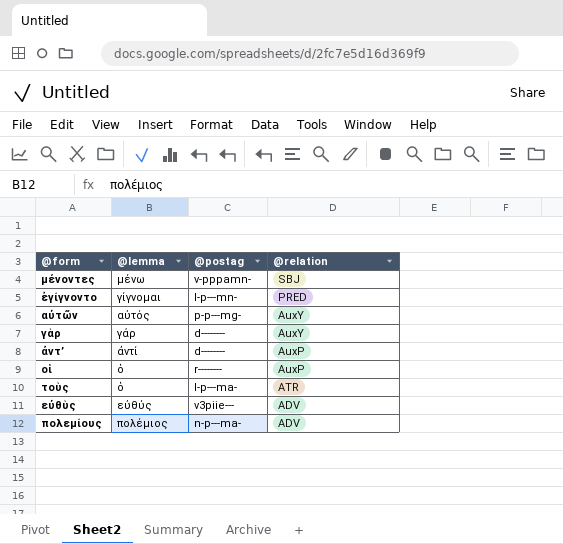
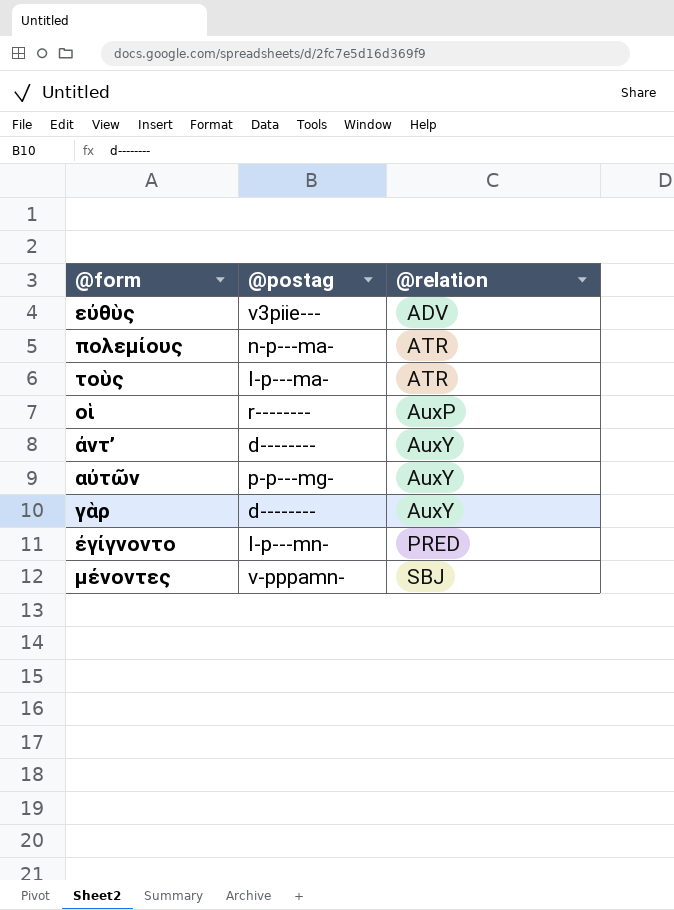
row order: @relation descending -> @relation ascending
column @lemma | position: 2 -> none
πολεμίους | @relation: ADV -> ATR
ἀντ’ | @relation: AuxP -> AuxY

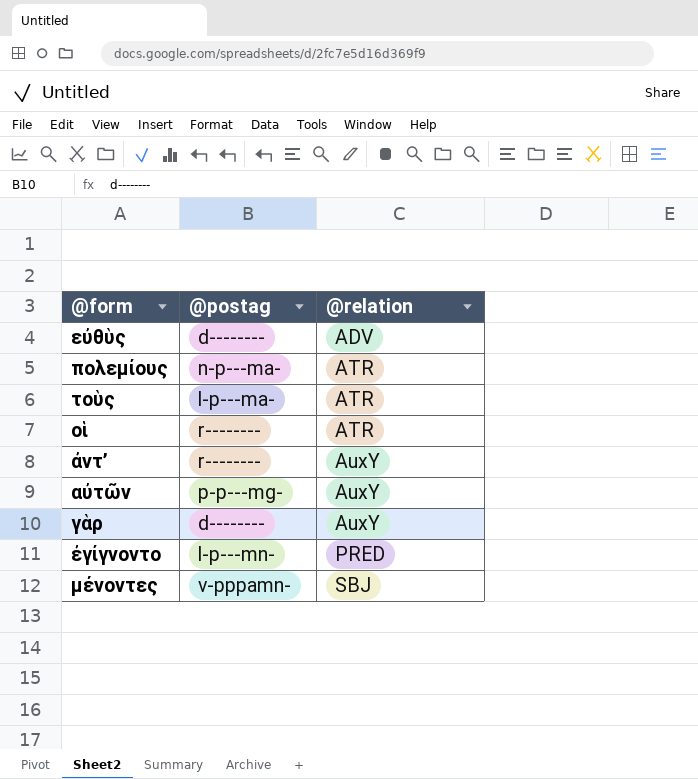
εὐθὺς | @postag: v3piie--- -> d--------
οἱ | @relation: AuxP -> ATR
ἀντ’ | @postag: d-------- -> r--------

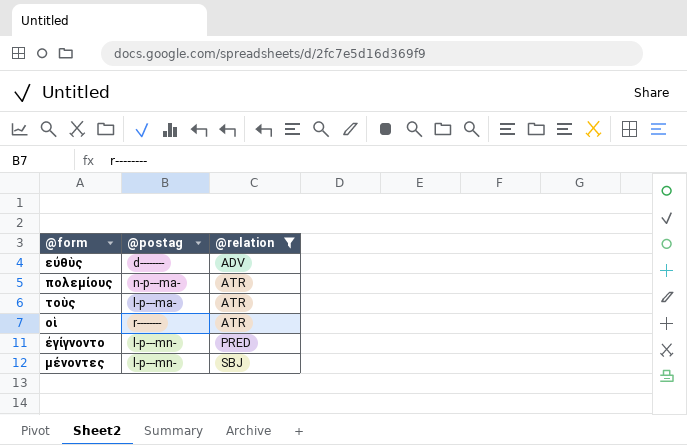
filter: none -> @relation != AuxY
μένοντες | @postag: v-pppamn- -> l-p---mn-

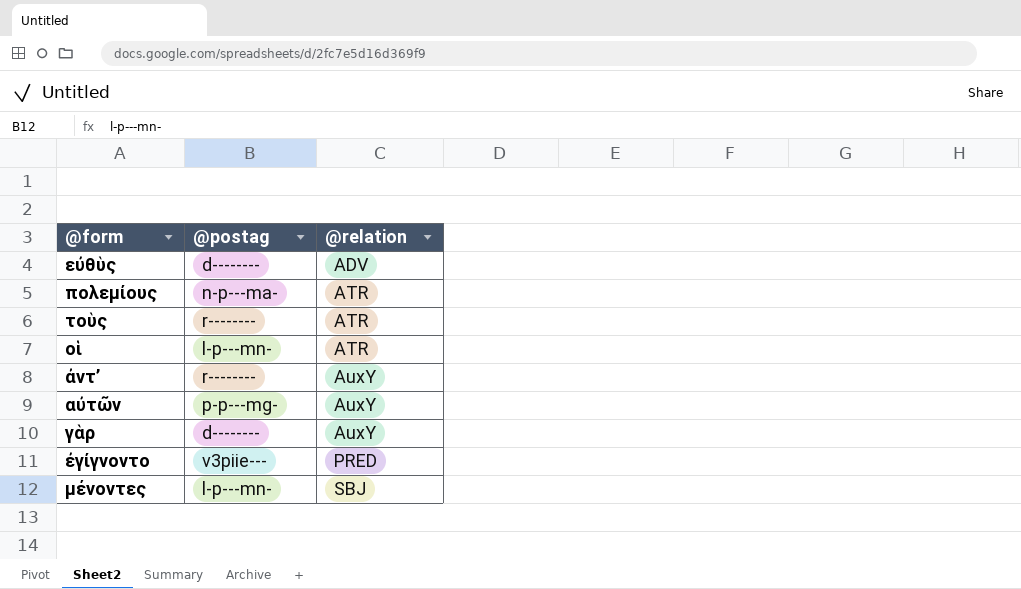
filter: @relation != AuxY -> none
τοὺς | @postag: l-p---ma- -> r--------
οἱ | @postag: r-------- -> l-p---mn-
ἐγίγνοντο | @postag: l-p---mn- -> v3piie---

